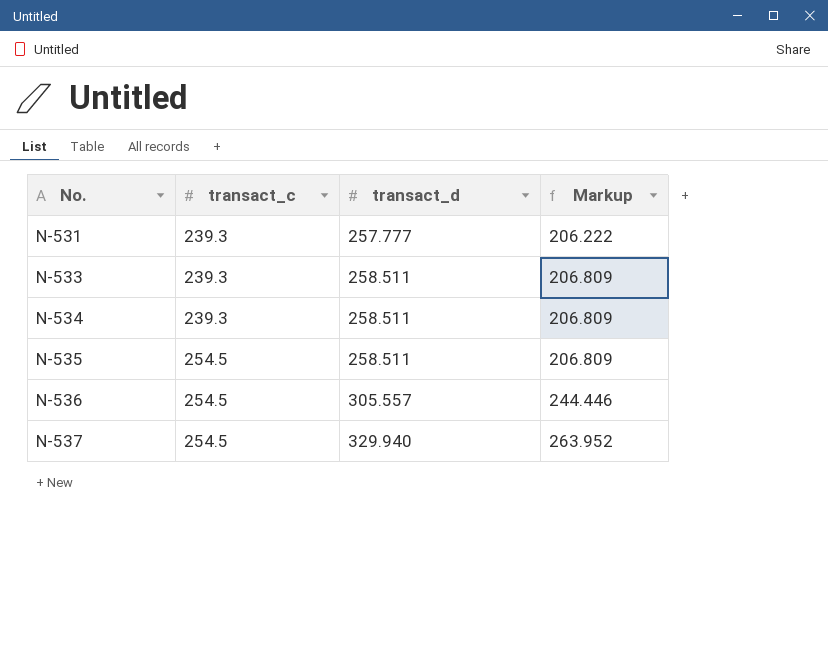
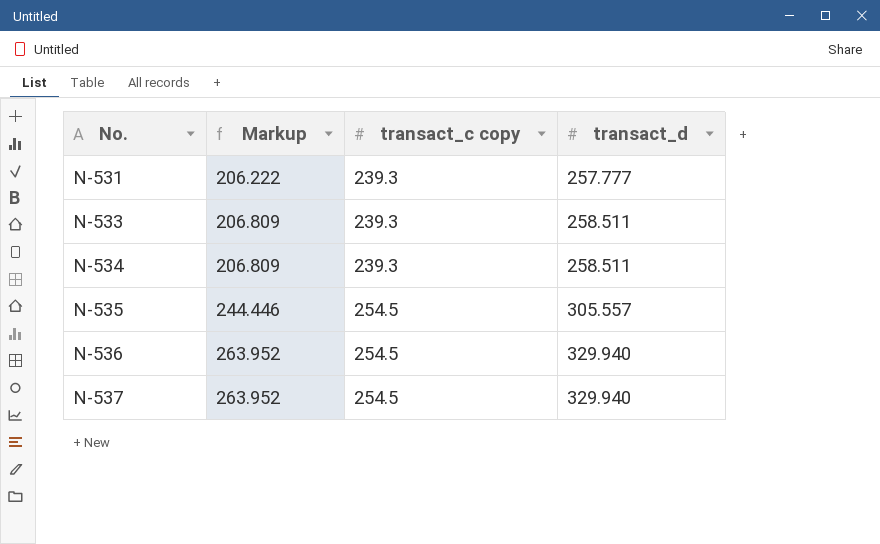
column Markup | position: 4 -> 2
column name: transact_c -> transact_c copy
N-535 | Markup: 206.809 -> 244.446
N-535 | transact_d: 258.511 -> 305.557
N-536 | Markup: 244.446 -> 263.952
N-536 | transact_d: 305.557 -> 329.940

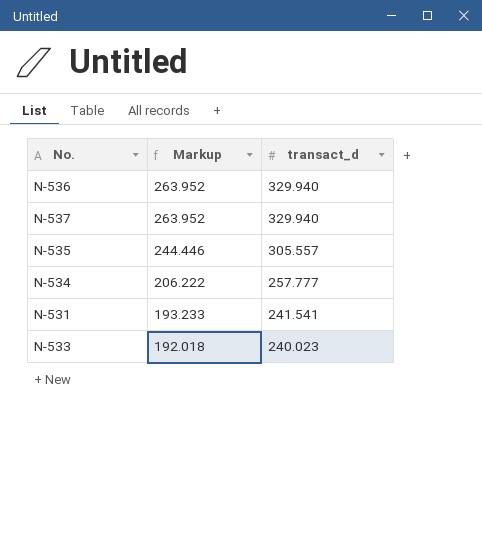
row order: No. ascending -> Markup descending
column transact_c copy | position: 3 -> none
N-534 | Markup: 206.809 -> 206.222
N-534 | transact_d: 258.511 -> 257.777
N-531 | Markup: 206.222 -> 193.233
N-531 | transact_d: 257.777 -> 241.541
N-533 | Markup: 206.809 -> 192.018
N-533 | transact_d: 258.511 -> 240.023

